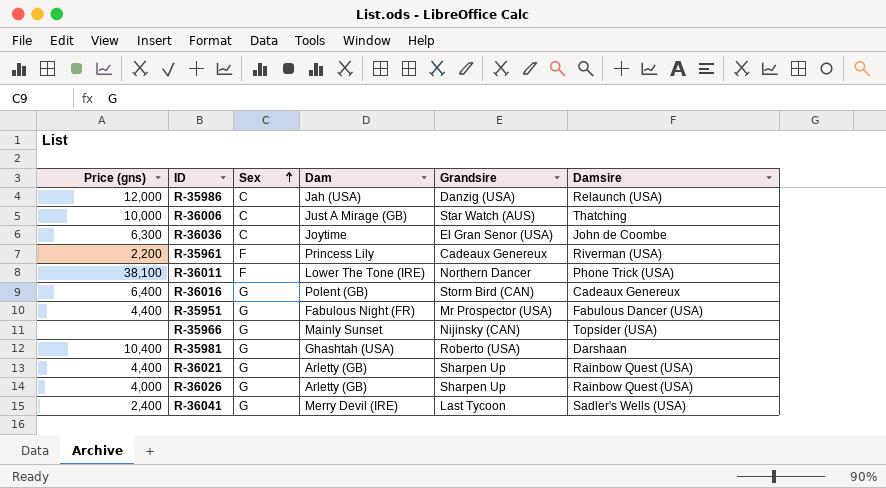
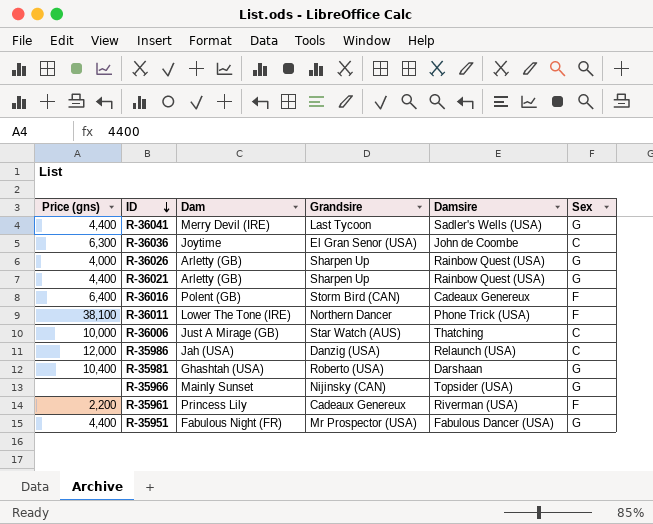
row order: Sex ascending -> ID descending
column Sex | position: 3 -> 6
R-36041 | Price (gns): 2,400 -> 4,400
R-36016 | Sex: G -> F

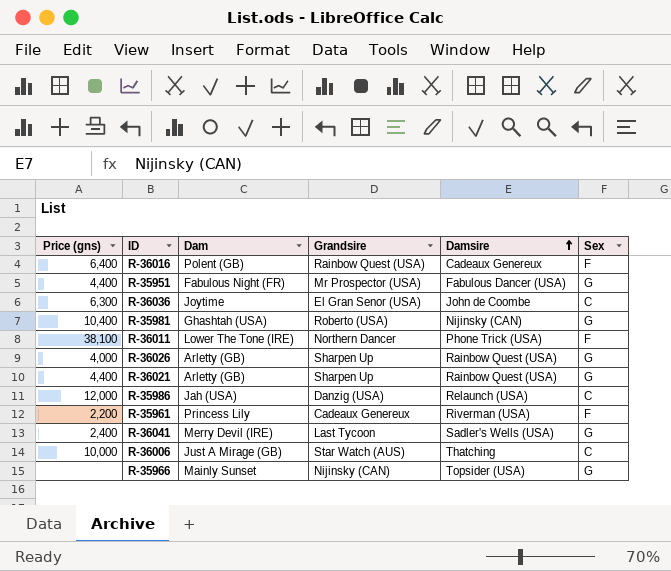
row order: ID descending -> Damsire ascending
R-36016 | Grandsire: Storm Bird (CAN) -> Rainbow Quest (USA)
R-35981 | Damsire: Darshaan -> Nijinsky (CAN)
R-36041 | Price (gns): 4,400 -> 2,400

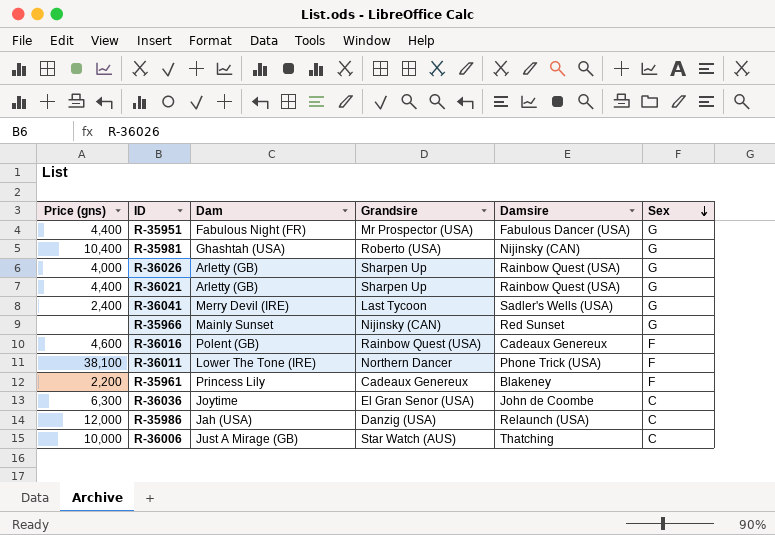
row order: Damsire ascending -> Sex descending
R-35966 | Damsire: Topsider (USA) -> Red Sunset
R-36016 | Price (gns): 6,400 -> 4,600
R-35961 | Damsire: Riverman (USA) -> Blakeney

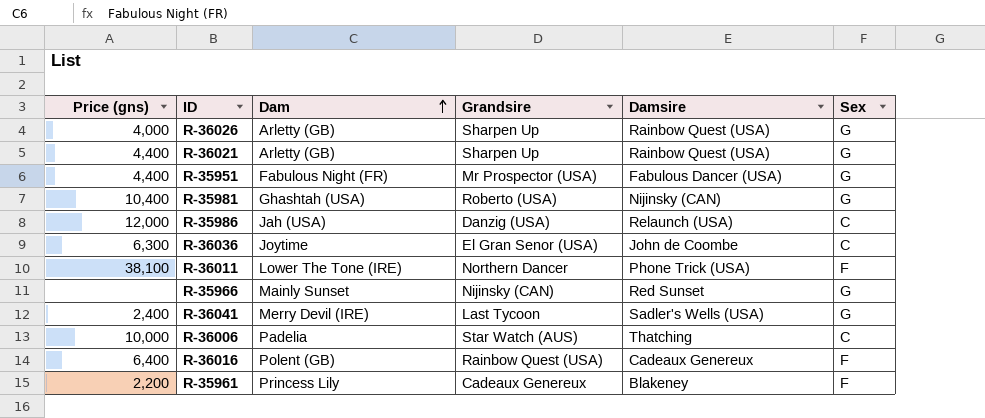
row order: Sex descending -> Dam ascending
R-36006 | Dam: Just A Mirage (GB) -> Padelia
R-36016 | Price (gns): 4,600 -> 6,400

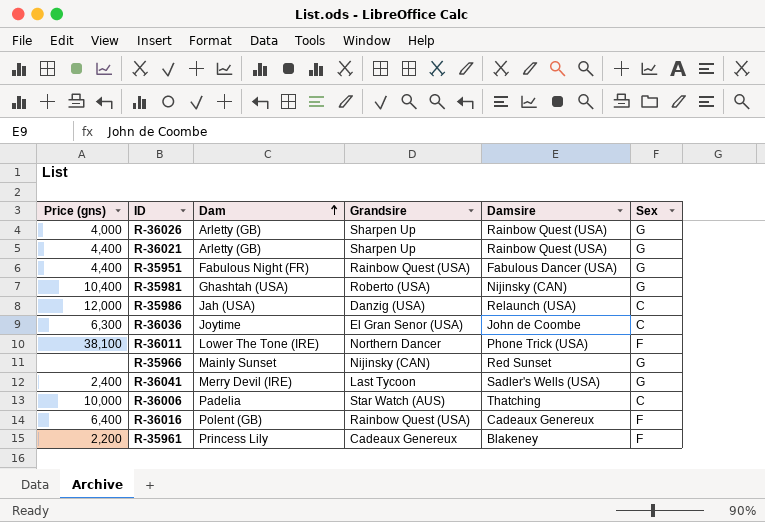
R-35951 | Grandsire: Mr Prospector (USA) -> Rainbow Quest (USA)

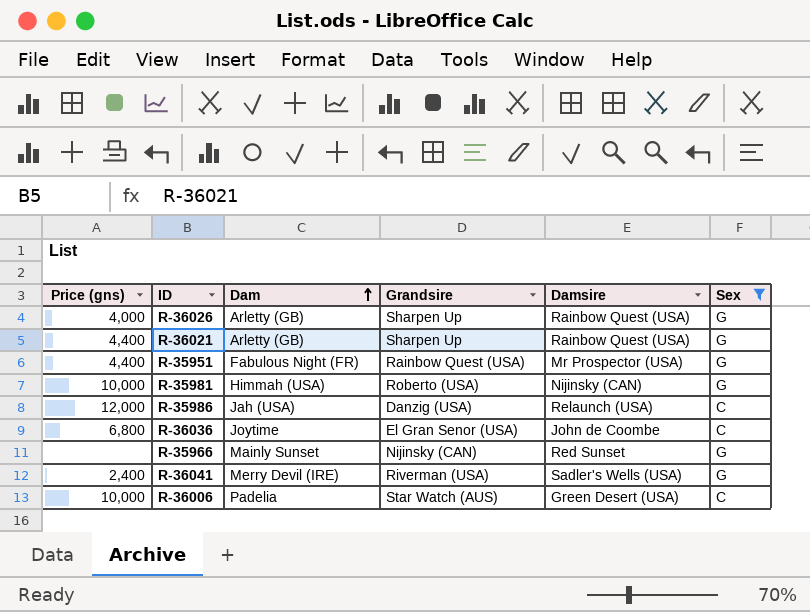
filter: none -> Sex != F
R-35951 | Damsire: Fabulous Dancer (USA) -> Mr Prospector (USA)
R-35981 | Price (gns): 10,400 -> 10,000
R-35981 | Dam: Ghashtah (USA) -> Himmah (USA)
R-36036 | Price (gns): 6,300 -> 6,800
R-36041 | Grandsire: Last Tycoon -> Riverman (USA)
R-36006 | Damsire: Thatching -> Green Desert (USA)

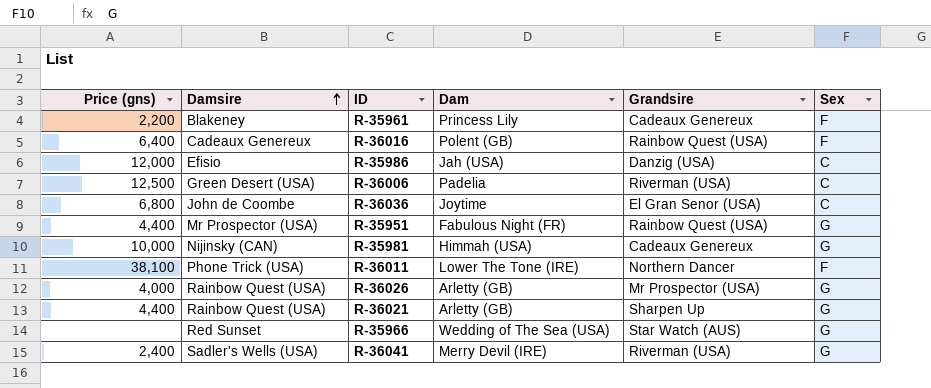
filter: Sex != F -> none
row order: Dam ascending -> Damsire ascending
column Damsire | position: 5 -> 2
R-35986 | Damsire: Relaunch (USA) -> Efisio
R-36006 | Price (gns): 10,000 -> 12,500
R-36006 | Grandsire: Star Watch (AUS) -> Riverman (USA)
R-35981 | Grandsire: Roberto (USA) -> Cadeaux Genereux
R-36026 | Grandsire: Sharpen Up -> Mr Prospector (USA)
R-35966 | Dam: Mainly Sunset -> Wedding of The Sea (USA)
R-35966 | Grandsire: Nijinsky (CAN) -> Star Watch (AUS)

